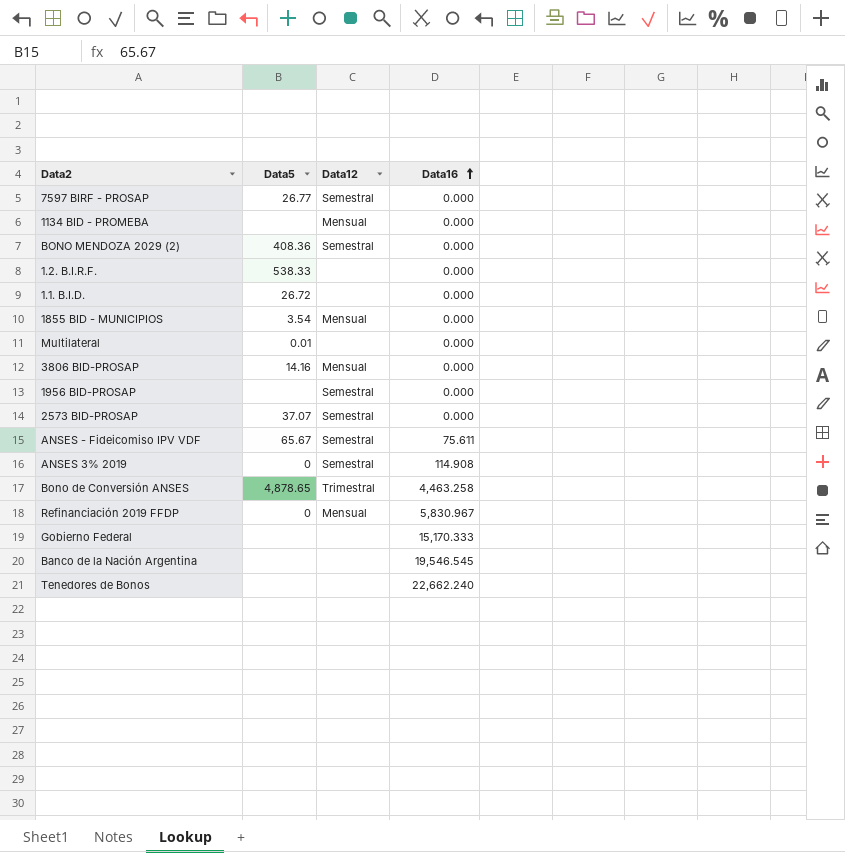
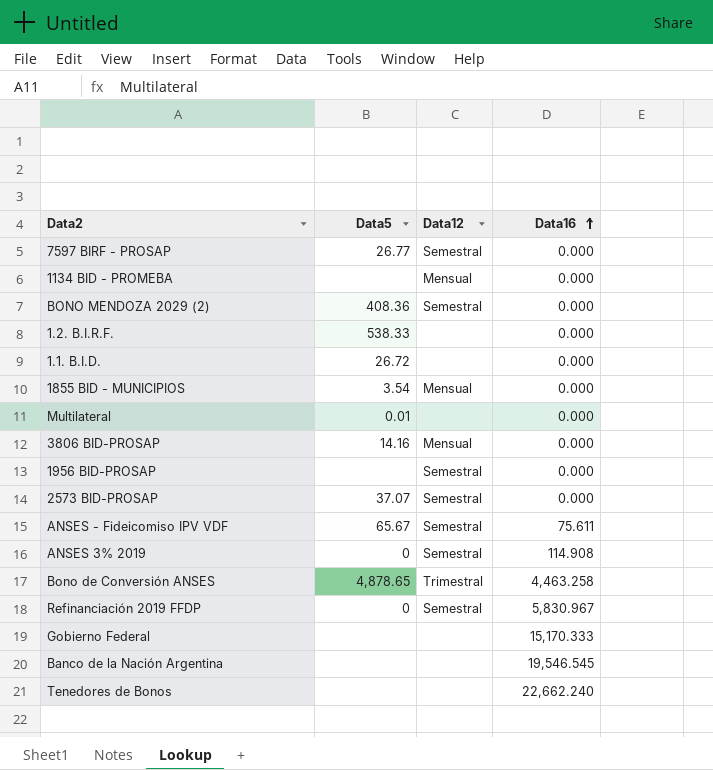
Refinanciación 2019 FFDP | Data12: Mensual -> Semestral

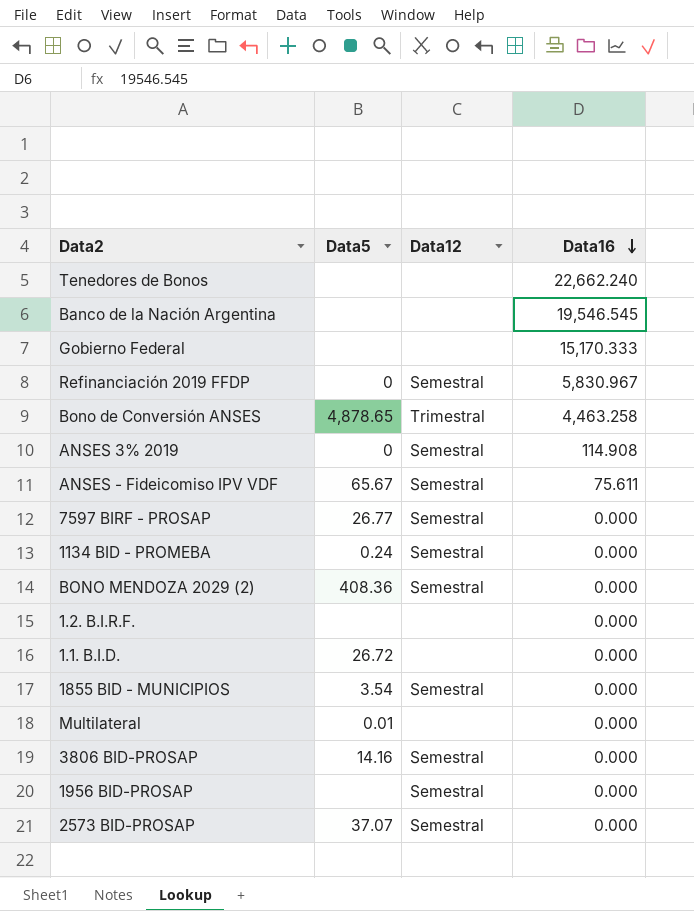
row order: Data16 ascending -> Data16 descending
1134 BID - PROMEBA | Data5: none -> 0.24
1134 BID - PROMEBA | Data12: Mensual -> Semestral
1.2. B.I.R.F. | Data5: 538.33 -> none
1855 BID - MUNICIPIOS | Data12: Mensual -> Semestral
3806 BID-PROSAP | Data12: Mensual -> Semestral

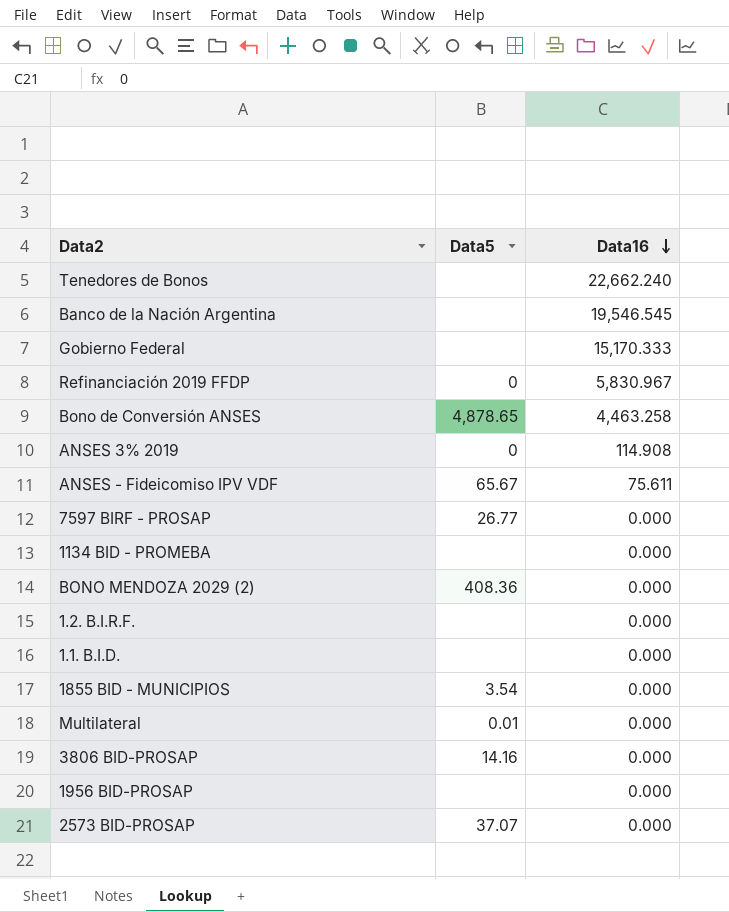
column Data12 | position: 3 -> none
1134 BID - PROMEBA | Data5: 0.24 -> none
1.1. B.I.D. | Data5: 26.72 -> none

